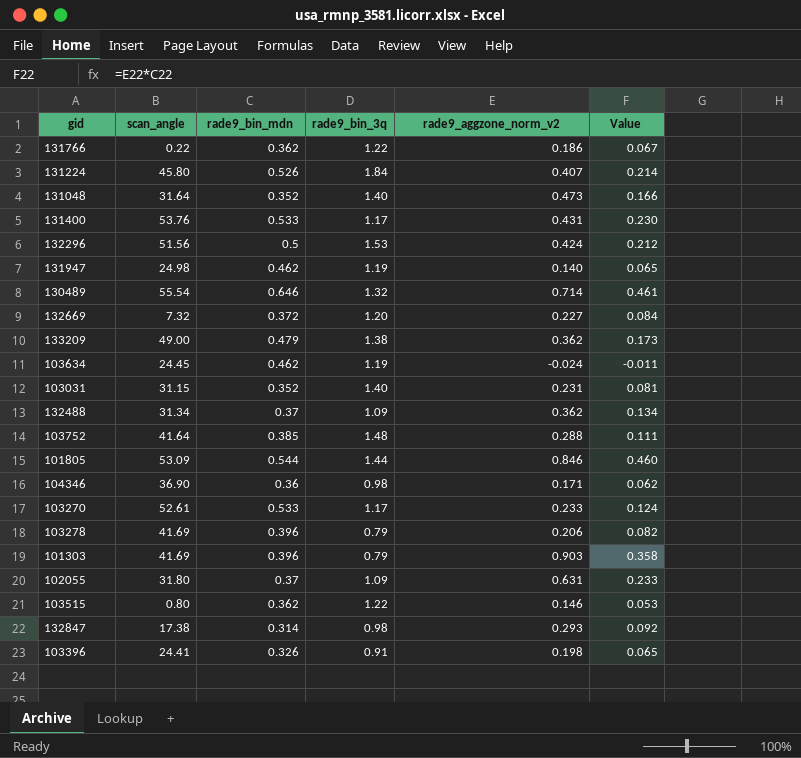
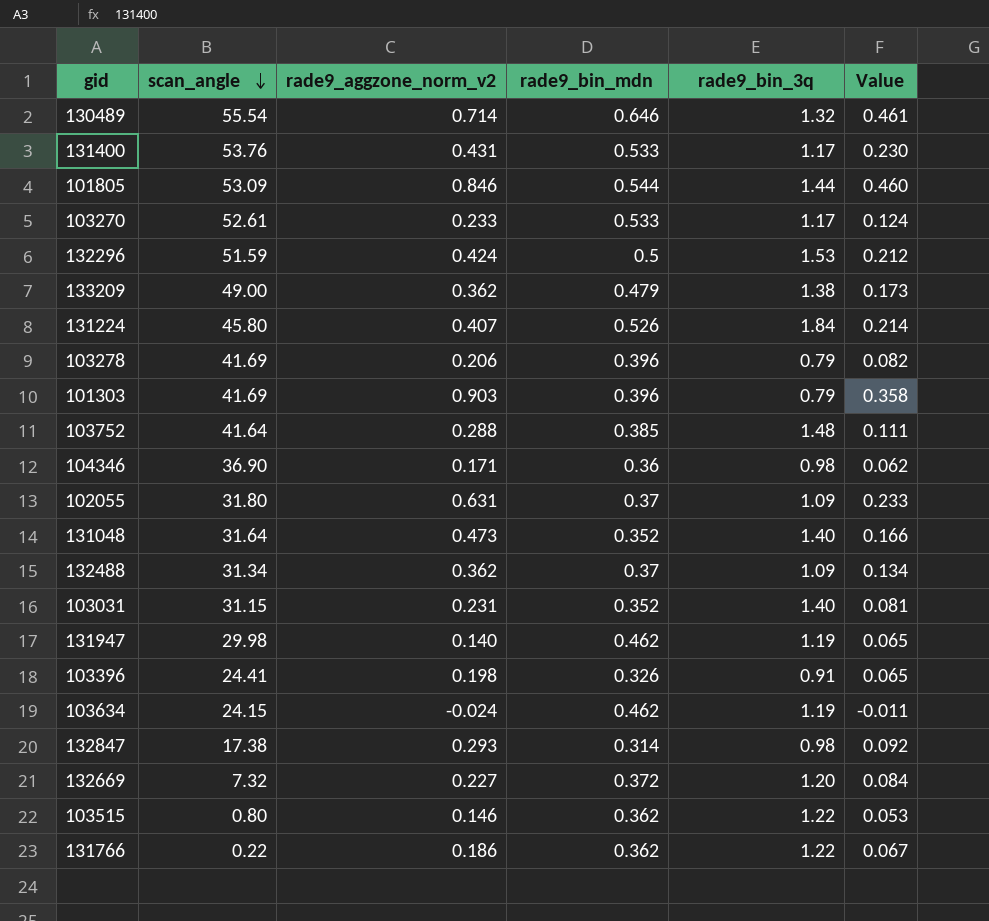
row order: none -> scan_angle descending
column rade9_aggzone_norm_v2 | position: 5 -> 3
132296 | scan_angle: 51.56 -> 51.59
131947 | scan_angle: 24.98 -> 29.98
103634 | scan_angle: 24.45 -> 24.15

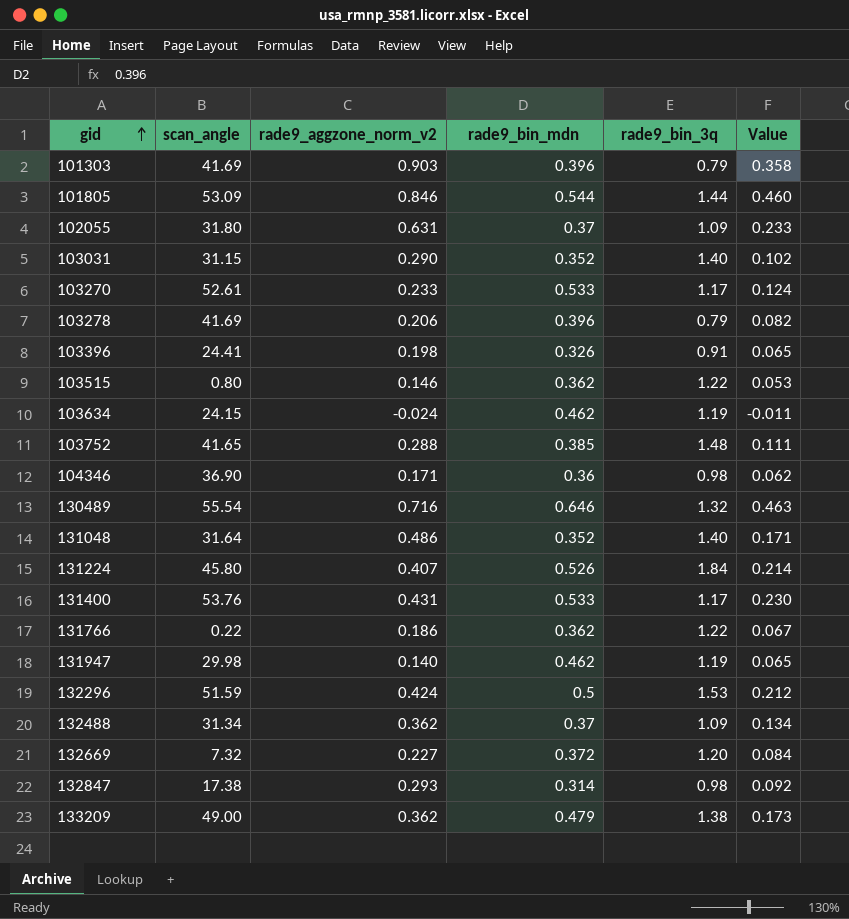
row order: scan_angle descending -> gid ascending
103031 | rade9_aggzone_norm_v2: 0.231 -> 0.290
103031 | Value: 0.081 -> 0.102
103752 | scan_angle: 41.64 -> 41.65
130489 | rade9_aggzone_norm_v2: 0.714 -> 0.716
130489 | Value: 0.461 -> 0.463
131048 | rade9_aggzone_norm_v2: 0.473 -> 0.486
131048 | Value: 0.166 -> 0.171

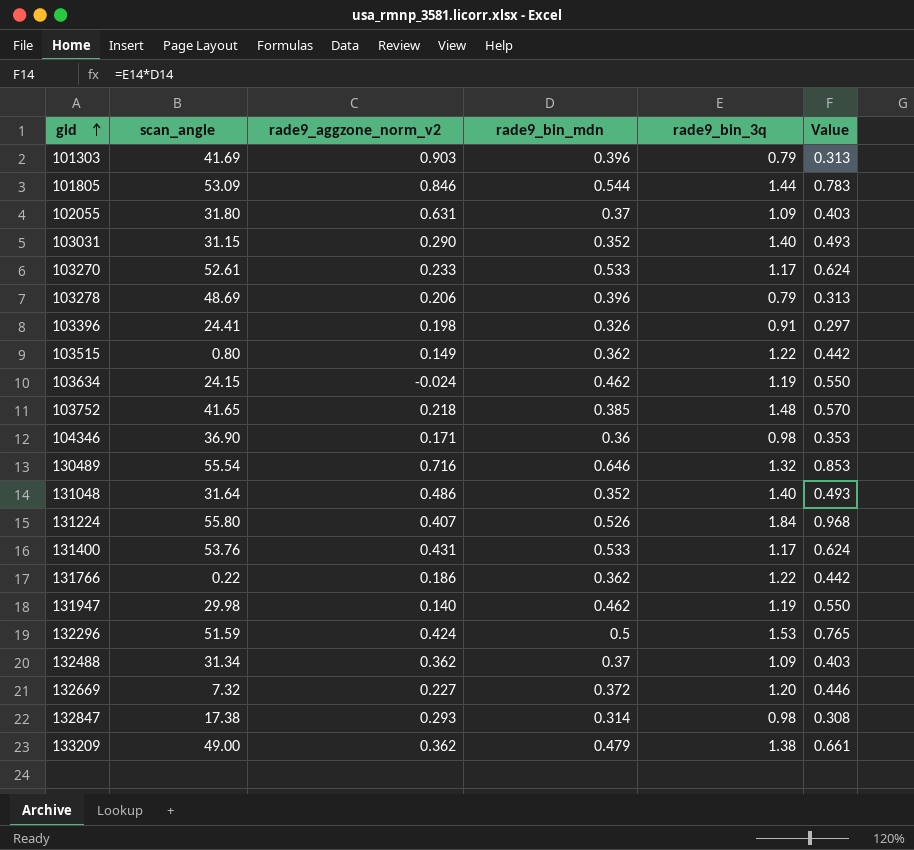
column Value | formula: [rade9_aggzone_norm_v2] * [rade9_bin_mdn] -> [rade9_bin_mdn] * [rade9_bin_3q]
103278 | scan_angle: 41.69 -> 48.69
103515 | rade9_aggzone_norm_v2: 0.146 -> 0.149
103752 | rade9_aggzone_norm_v2: 0.288 -> 0.218
131224 | scan_angle: 45.80 -> 55.80

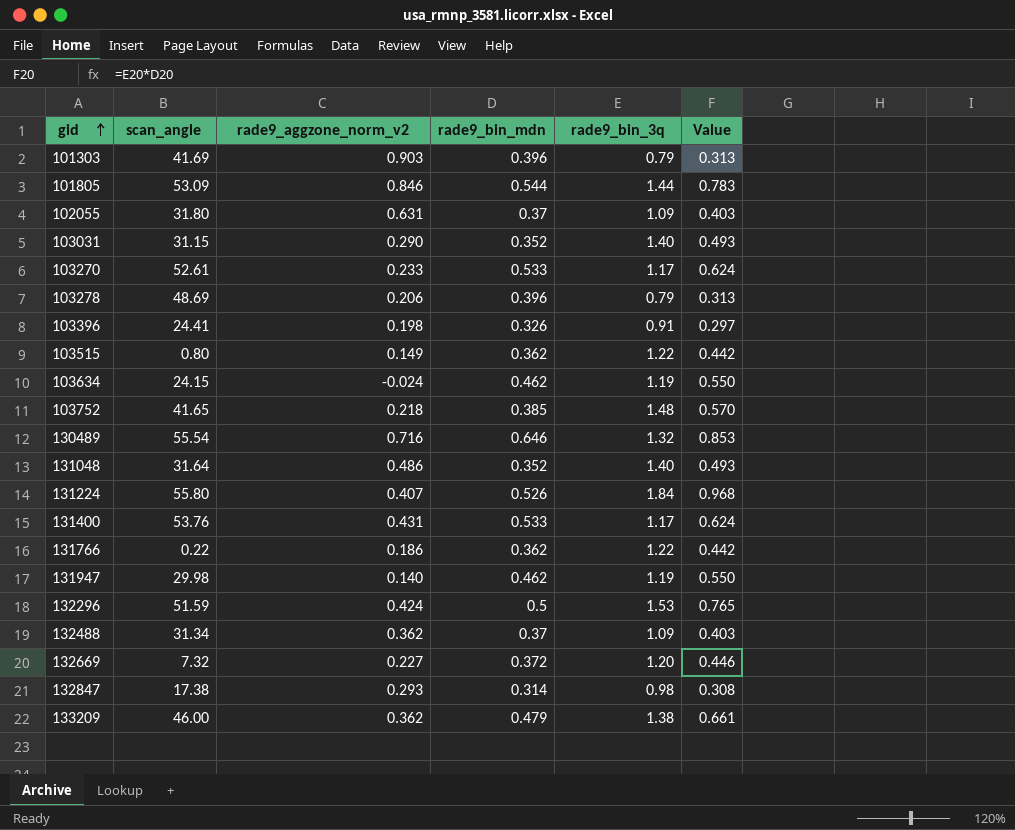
row 104346: 36.90 | 0.171 | 0.36 | 0.98 | 0.353 -> none
133209 | scan_angle: 49.00 -> 46.00

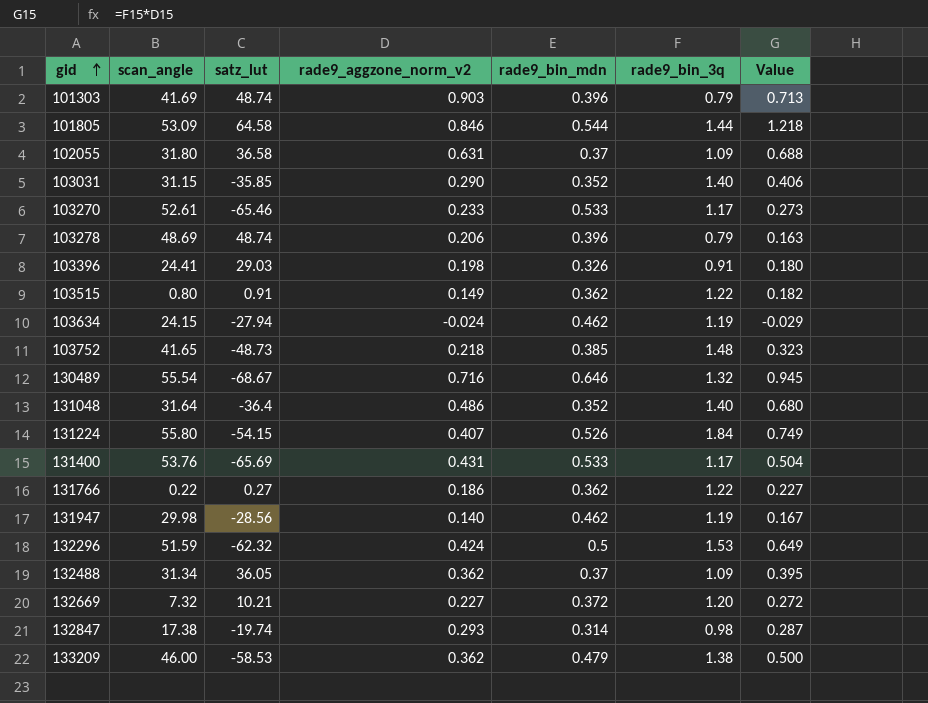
column satz_lut | position: none -> 3
column Value | formula: [rade9_bin_mdn] * [rade9_bin_3q] -> [rade9_aggzone_norm_v2] * [rade9_bin_3q]

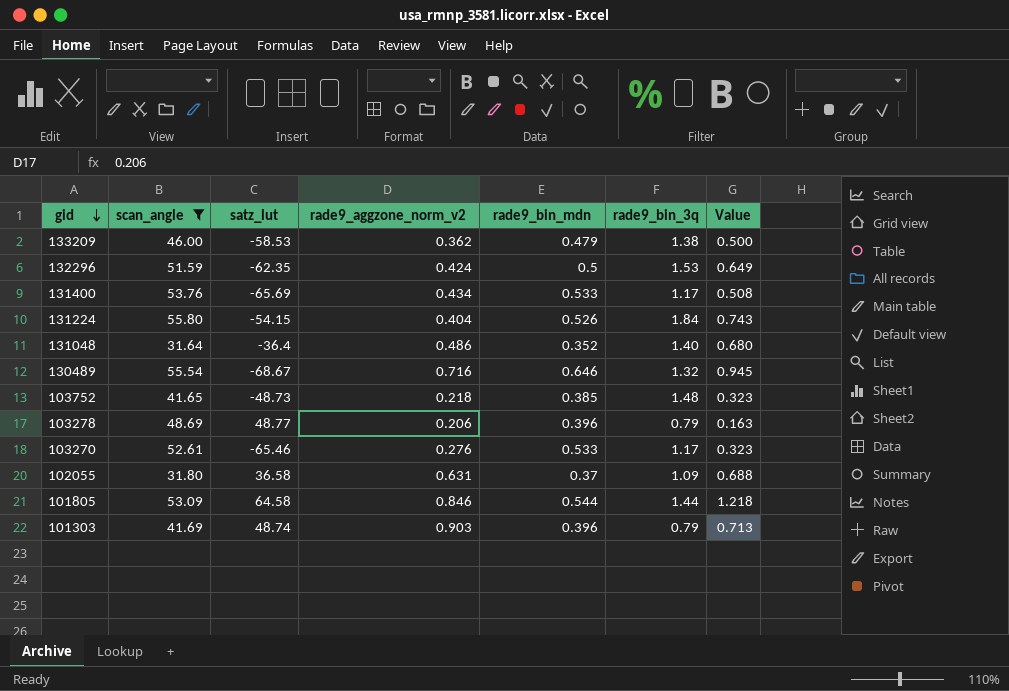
filter: none -> scan_angle >= 31.64
row order: gid ascending -> gid descending
132296 | satz_lut: -62.32 -> -62.35
131400 | rade9_aggzone_norm_v2: 0.431 -> 0.434
131400 | Value: 0.504 -> 0.508
131224 | rade9_aggzone_norm_v2: 0.407 -> 0.404
131224 | Value: 0.749 -> 0.743
103278 | satz_lut: 48.74 -> 48.77
103270 | rade9_aggzone_norm_v2: 0.233 -> 0.276
103270 | Value: 0.273 -> 0.323

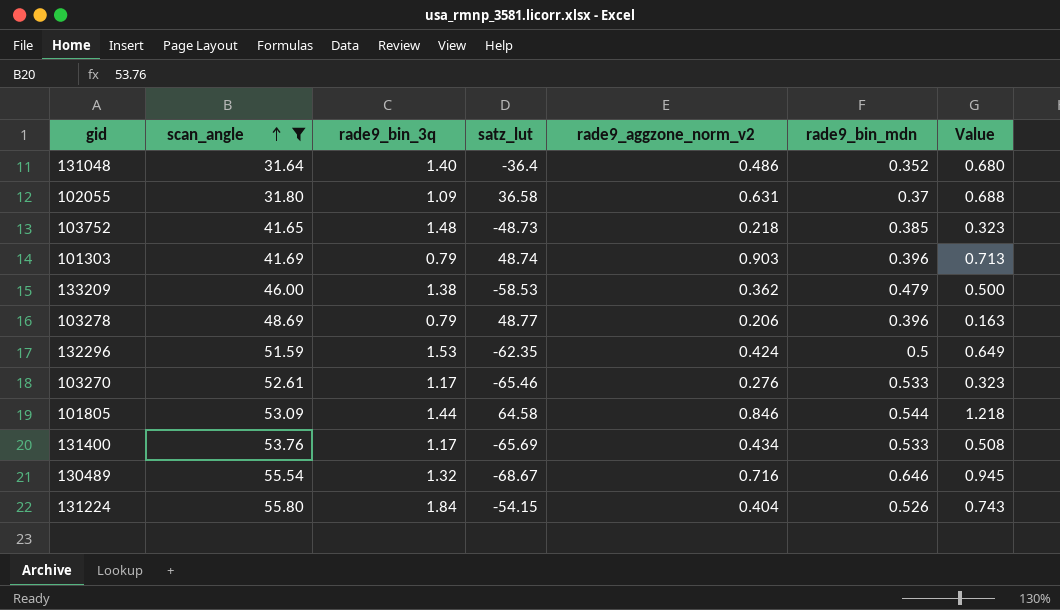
row order: gid descending -> scan_angle ascending
column rade9_bin_3q | position: 6 -> 3

